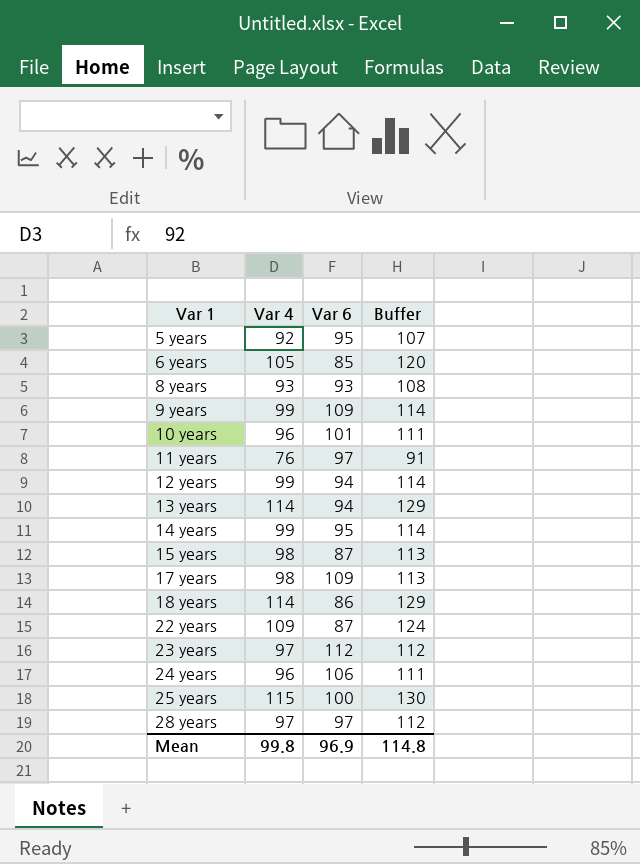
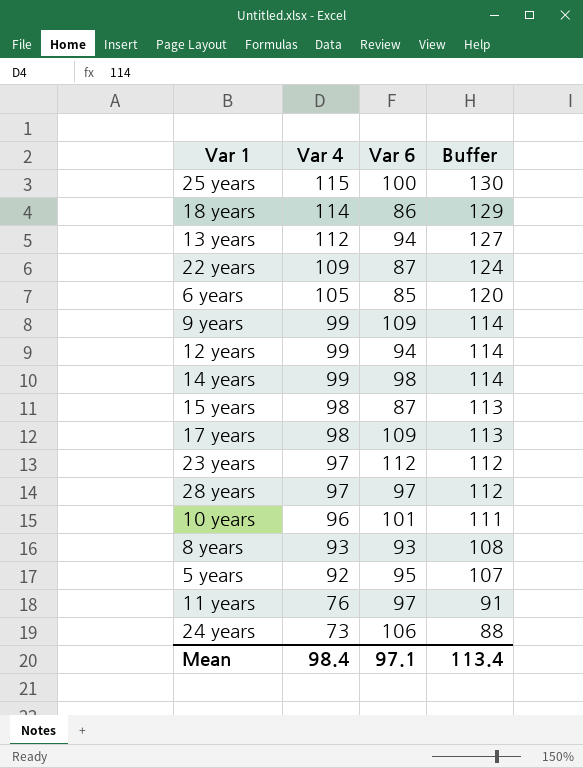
row order: Var 1 ascending -> Var 4 descending
13 years | Var 4: 114 -> 112
13 years | Buffer: 129 -> 127
14 years | Var 6: 95 -> 98
24 years | Var 4: 96 -> 73
24 years | Buffer: 111 -> 88
Mean | Var 4: 99.8 -> 98.4
Mean | Var 6: 96.9 -> 97.1
Mean | Buffer: 114.8 -> 113.4

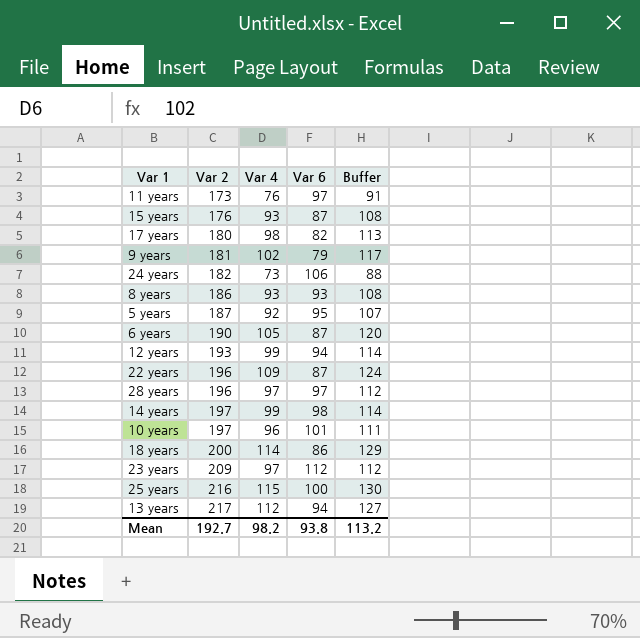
row order: Var 4 descending -> Var 2 ascending
column Var 2 | position: none -> 2
15 years | Var 4: 98 -> 93
15 years | Buffer: 113 -> 108
17 years | Var 6: 109 -> 82
9 years | Var 4: 99 -> 102
9 years | Var 6: 109 -> 79
9 years | Buffer: 114 -> 117
6 years | Var 6: 85 -> 87
Mean | Var 4: 98.4 -> 98.2
Mean | Var 6: 97.1 -> 93.8
Mean | Buffer: 113.4 -> 113.2

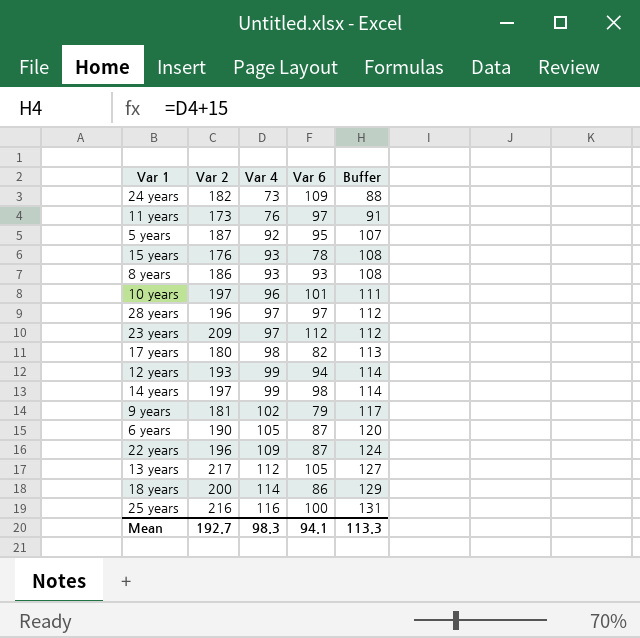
row order: Var 2 ascending -> Var 4 ascending
24 years | Var 6: 106 -> 109
15 years | Var 6: 87 -> 78
13 years | Var 6: 94 -> 105
25 years | Var 4: 115 -> 116
25 years | Buffer: 130 -> 131
Mean | Var 4: 98.2 -> 98.3
Mean | Var 6: 93.8 -> 94.1
Mean | Buffer: 113.2 -> 113.3

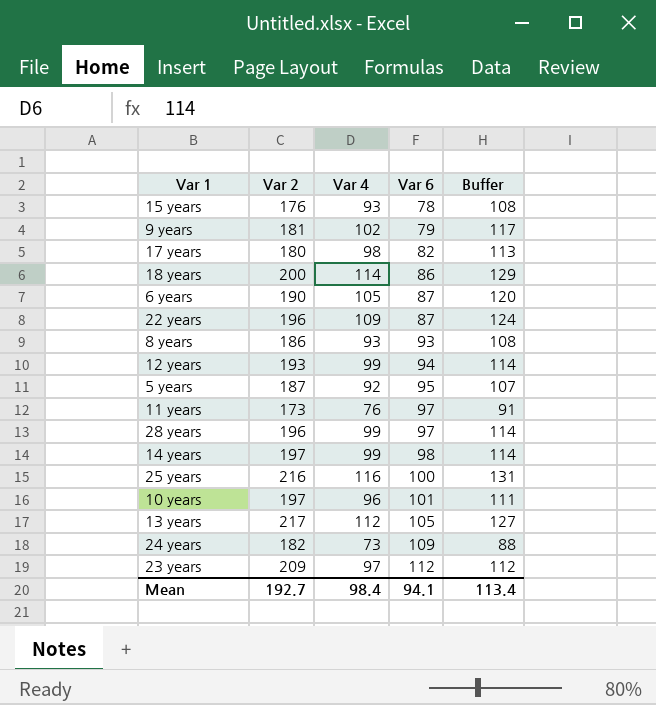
row order: Var 4 ascending -> Var 6 ascending
28 years | Var 4: 97 -> 99
28 years | Buffer: 112 -> 114
Mean | Var 4: 98.3 -> 98.4
Mean | Buffer: 113.3 -> 113.4

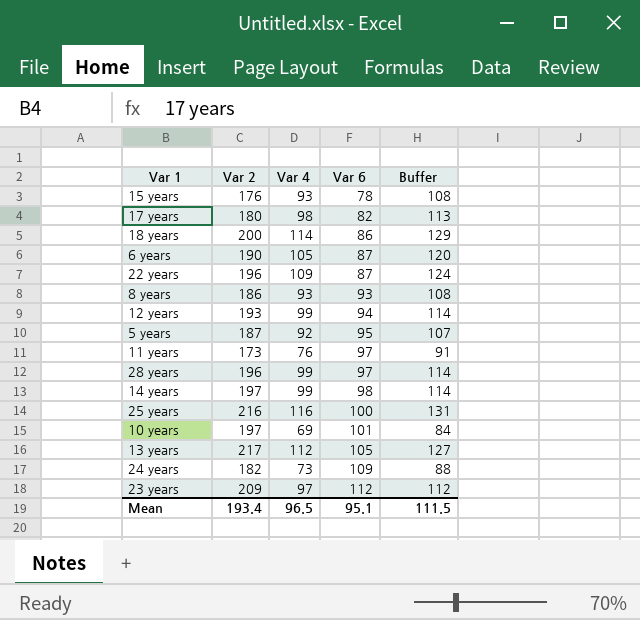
row 9 years: 181 | 102 | 79 | 117 -> none
10 years | Var 4: 96 -> 69
10 years | Buffer: 111 -> 84
Mean | Var 2: 192.7 -> 193.4
Mean | Var 4: 98.4 -> 96.5
Mean | Var 6: 94.1 -> 95.1
Mean | Buffer: 113.4 -> 111.5

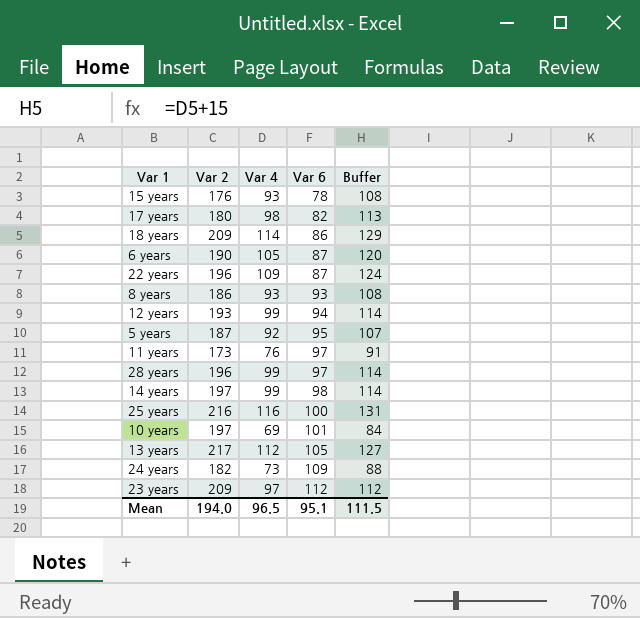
18 years | Var 2: 200 -> 209
Mean | Var 2: 193.4 -> 194.0

